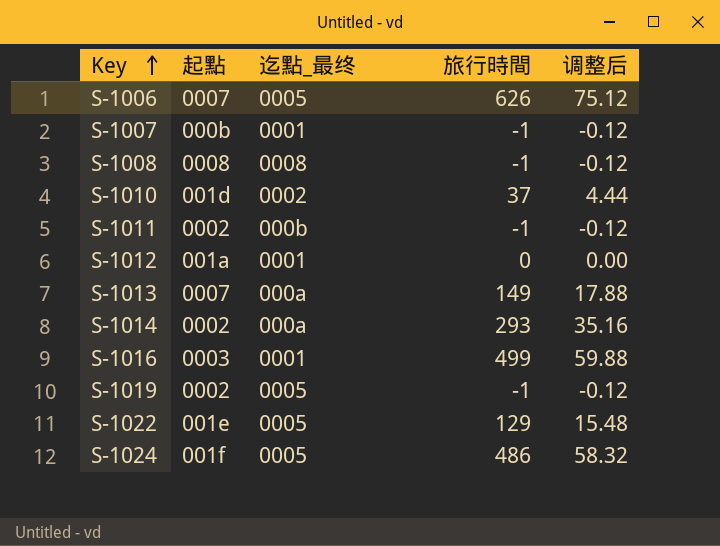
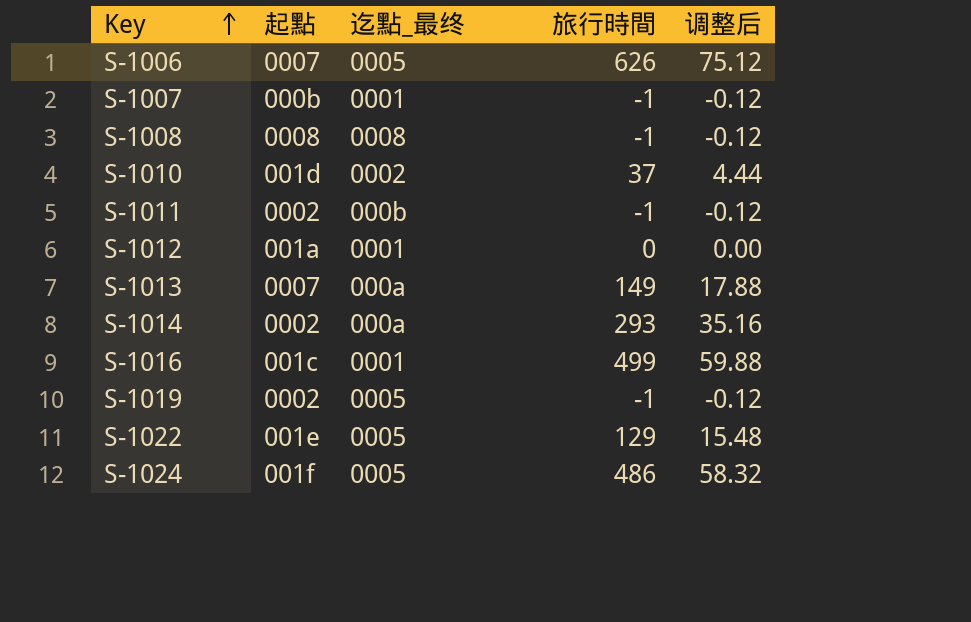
S-1016 | 起點: 0003 -> 001c

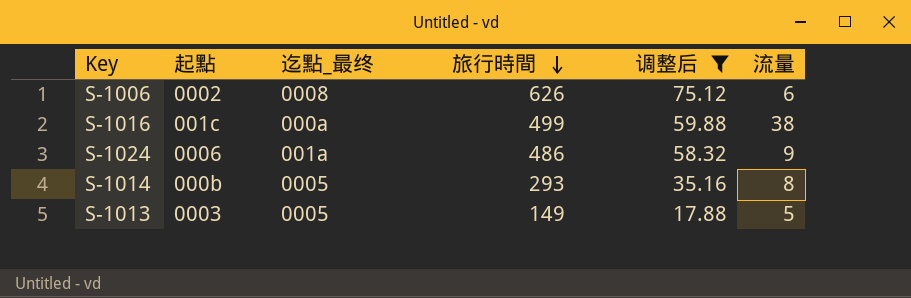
filter: none -> 调整后 >= 17.88
row order: Key ascending -> 旅行時間 descending
column 流量 | position: none -> 6
S-1006 | 起點: 0007 -> 0002
S-1006 | 迄點_最终: 0005 -> 0008
S-1016 | 迄點_最终: 0001 -> 000a
S-1024 | 起點: 001f -> 0006
S-1024 | 迄點_最终: 0005 -> 001a
S-1014 | 起點: 0002 -> 000b
S-1014 | 迄點_最终: 000a -> 0005
S-1013 | 起點: 0007 -> 0003
S-1013 | 迄點_最终: 000a -> 0005

